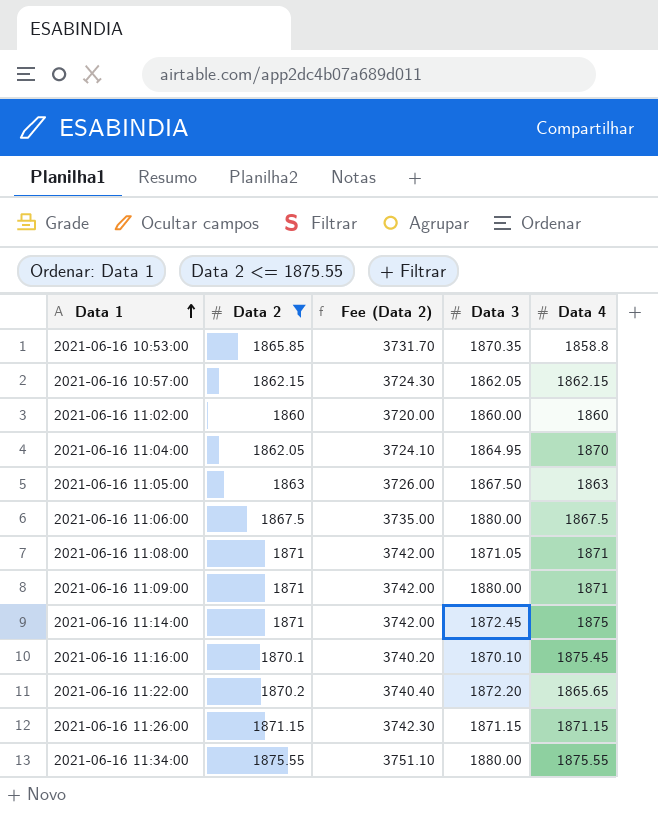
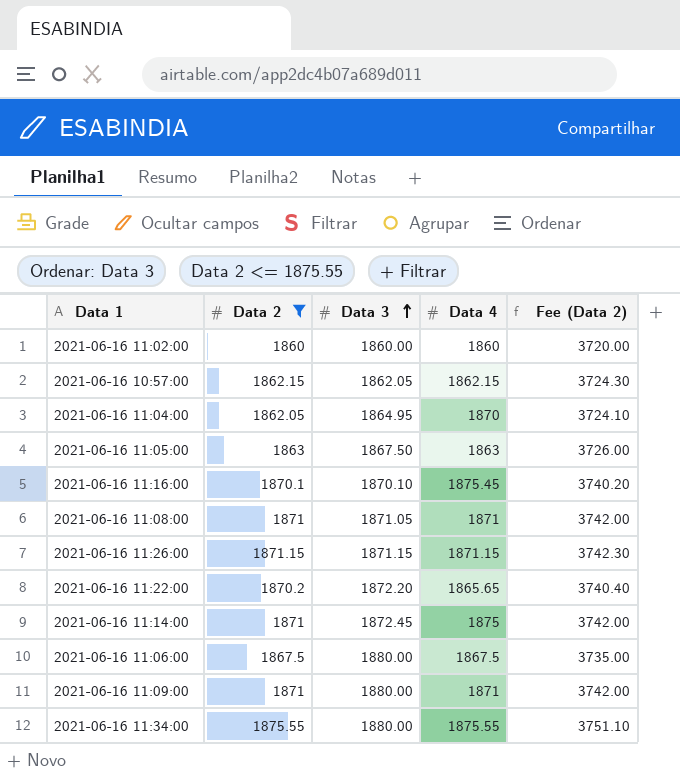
row order: Data 1 ascending -> Data 3 ascending
column Fee (Data 2) | position: 3 -> 5
row 2021-06-16 10:53:00: 1865.85 | 3731.70 | 1870.35 | 1858.8 -> none

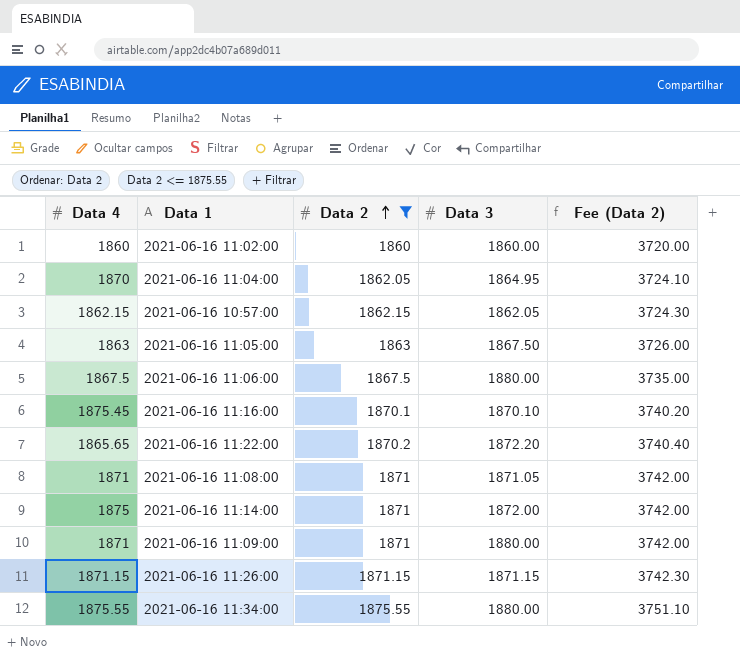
row order: Data 3 ascending -> Data 2 ascending
column Data 4 | position: 4 -> 1
2021-06-16 11:14:00 | Data 3: 1872.45 -> 1872.00

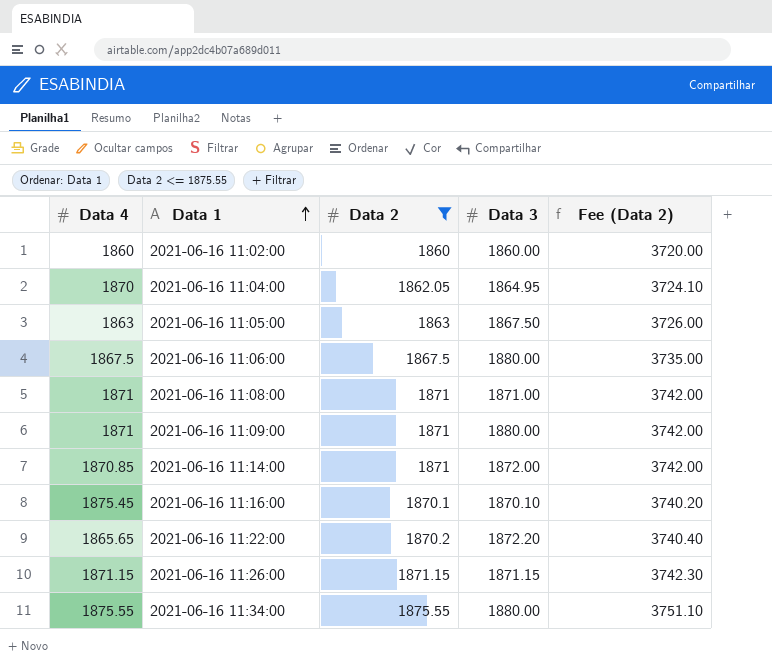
row order: Data 2 ascending -> Data 1 ascending
row 2021-06-16 10:57:00: 1862.15 | 1862.15 | 1862.05 | 3724.30 -> none
2021-06-16 11:08:00 | Data 3: 1871.05 -> 1871.00
2021-06-16 11:14:00 | Data 4: 1875 -> 1870.85

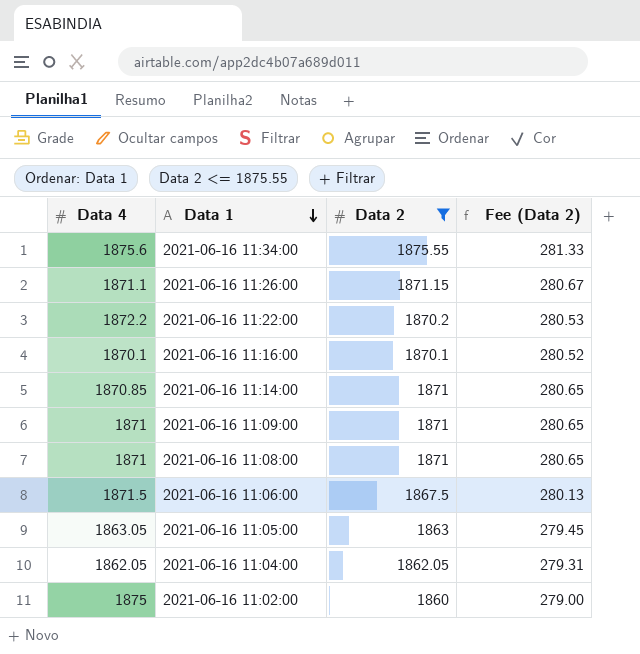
row order: Data 1 ascending -> Data 1 descending
column Data 3 | position: 4 -> none
column Fee (Data 2) | formula: [Data 2] * 2 -> [Data 2] * 0.15
2021-06-16 11:34:00 | Data 4: 1875.55 -> 1875.6
2021-06-16 11:26:00 | Data 4: 1871.15 -> 1871.1
2021-06-16 11:22:00 | Data 4: 1865.65 -> 1872.2
2021-06-16 11:16:00 | Data 4: 1875.45 -> 1870.1
2021-06-16 11:06:00 | Data 4: 1867.5 -> 1871.5
2021-06-16 11:05:00 | Data 4: 1863 -> 1863.05
2021-06-16 11:04:00 | Data 4: 1870 -> 1862.05
2021-06-16 11:02:00 | Data 4: 1860 -> 1875

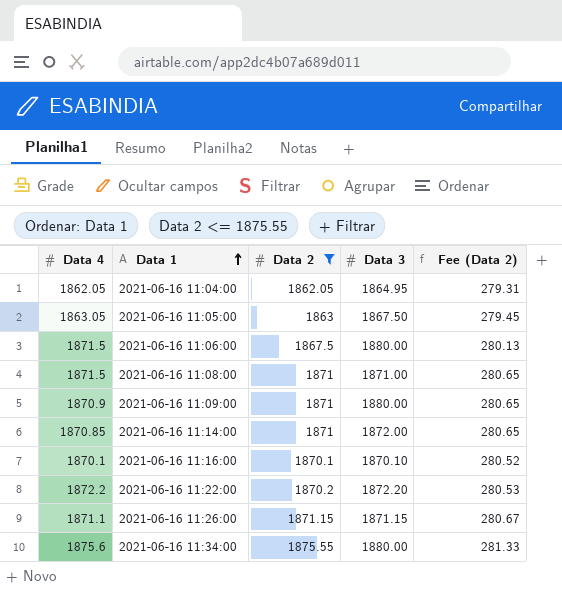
row order: Data 1 descending -> Data 1 ascending
column Data 3 | position: none -> 4
row 2021-06-16 11:02:00: 1875 | 1860 | 279.00 -> none
2021-06-16 11:08:00 | Data 4: 1871 -> 1871.5
2021-06-16 11:09:00 | Data 4: 1871 -> 1870.9

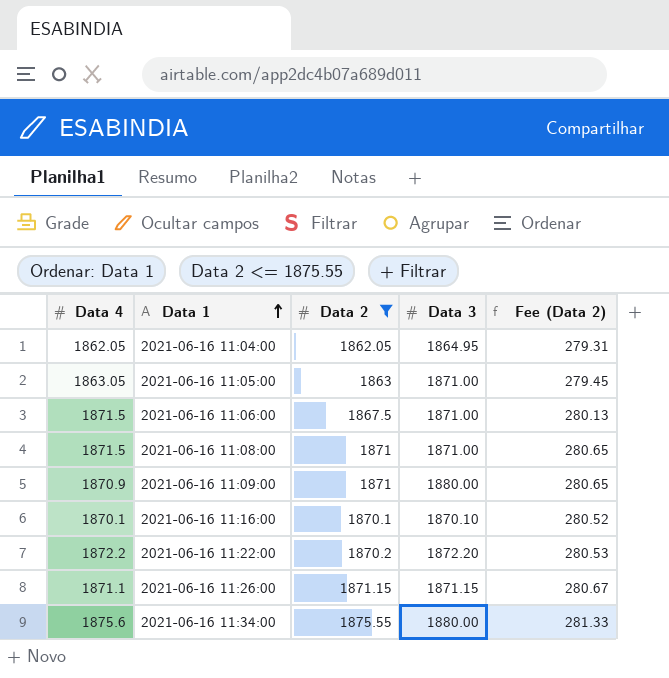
row 2021-06-16 11:14:00: 1870.85 | 1871 | 1872.00 | 280.65 -> none
2021-06-16 11:05:00 | Data 3: 1867.50 -> 1871.00
2021-06-16 11:06:00 | Data 3: 1880.00 -> 1871.00

